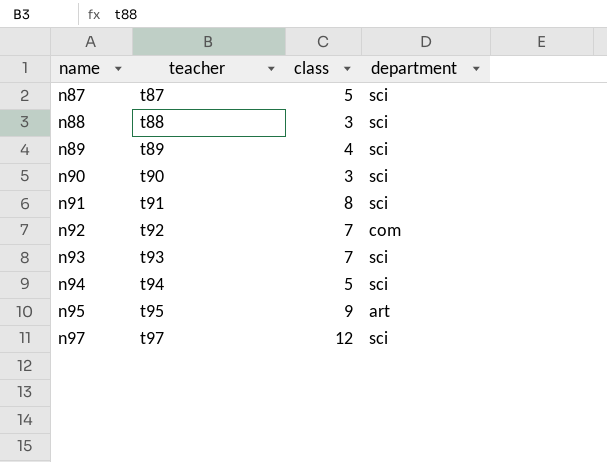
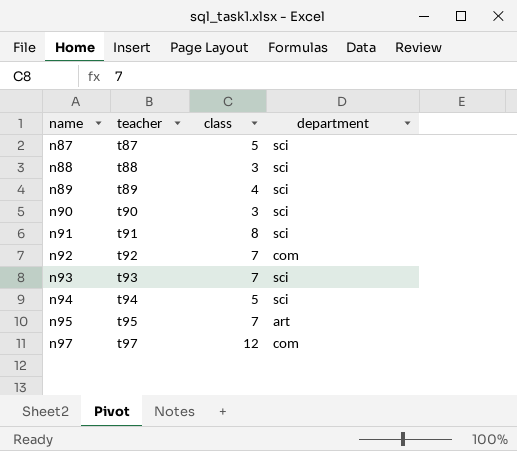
n95 | class: 9 -> 7
n97 | department: sci -> com

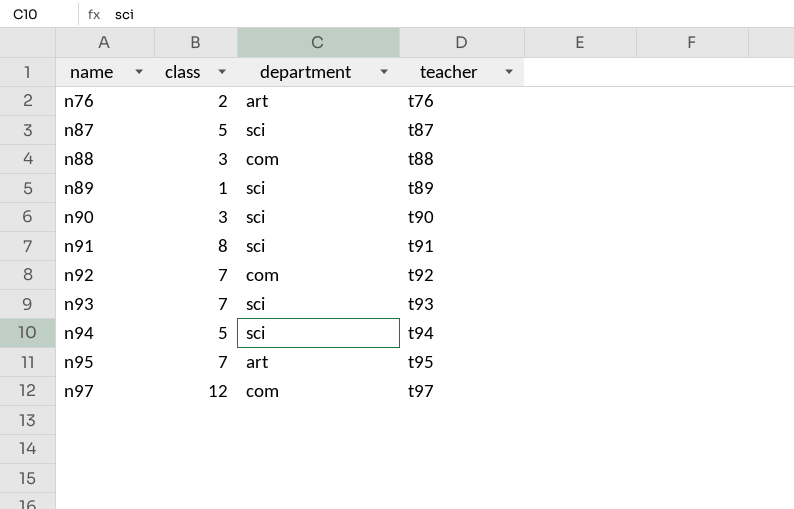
column teacher | position: 2 -> 4
row n76: none -> 2 | art | t76
n88 | department: sci -> com
n89 | class: 4 -> 1

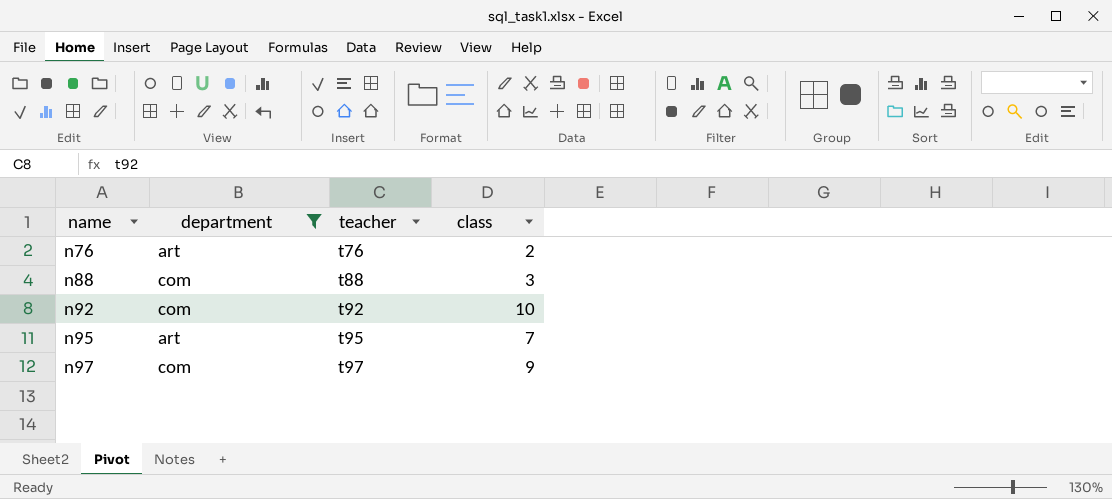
filter: none -> department != sci
column class | position: 2 -> 4
n92 | class: 7 -> 10
n97 | class: 12 -> 9

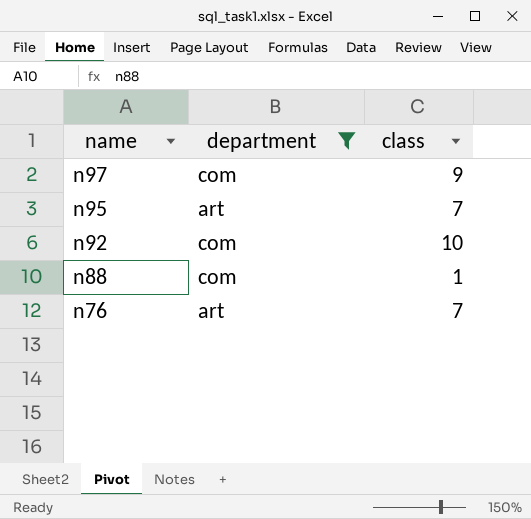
row order: name ascending -> name descending
column teacher | position: 3 -> none
n88 | class: 3 -> 1
n76 | class: 2 -> 7

